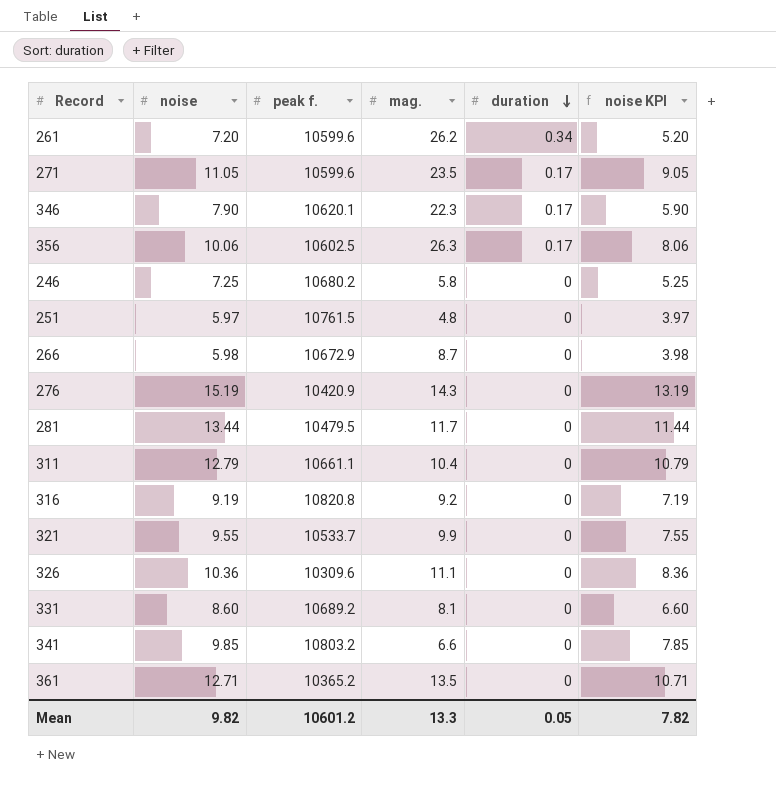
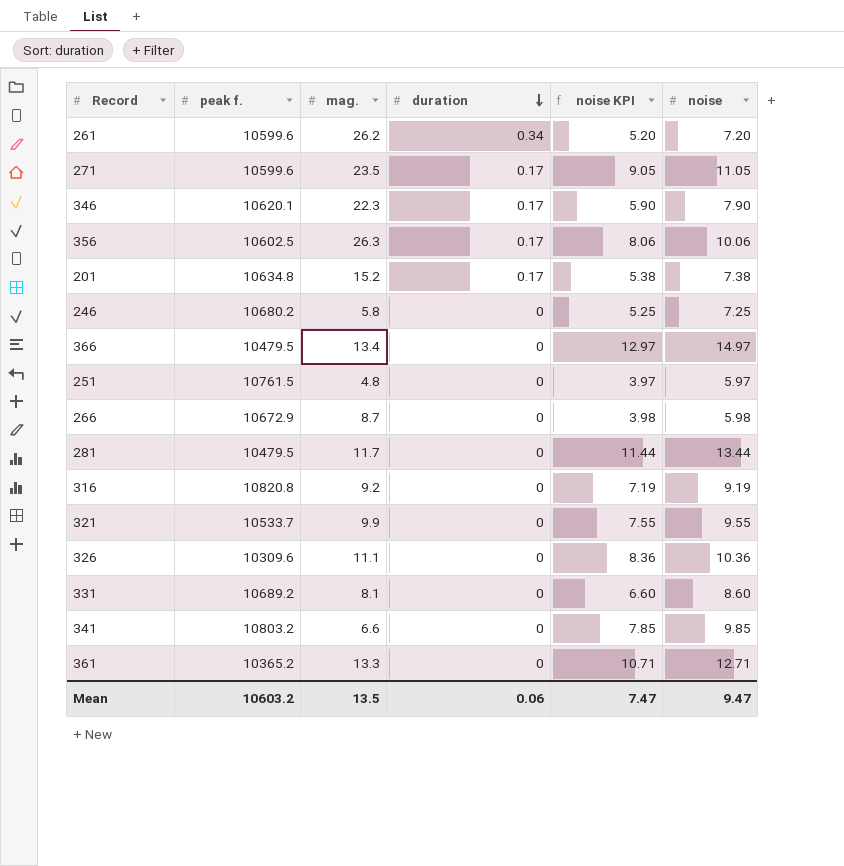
column noise | position: 2 -> 6
row 276: 15.19 | 10420.9 | 14.3 | 0 | 13.19 -> none
row 311: 12.79 | 10661.1 | 10.4 | 0 | 10.79 -> none
row 201: none -> 10634.8 | 15.2 | 0.17 | 5.38 | 7.38
row 366: none -> 10479.5 | 13.4 | 0 | 12.97 | 14.97
361 | mag.: 13.5 -> 13.3
Mean | peak f.: 10601.2 -> 10603.2
Mean | mag.: 13.3 -> 13.5
Mean | duration: 0.05 -> 0.06
Mean | noise KPI: 7.82 -> 7.47
Mean | noise: 9.82 -> 9.47

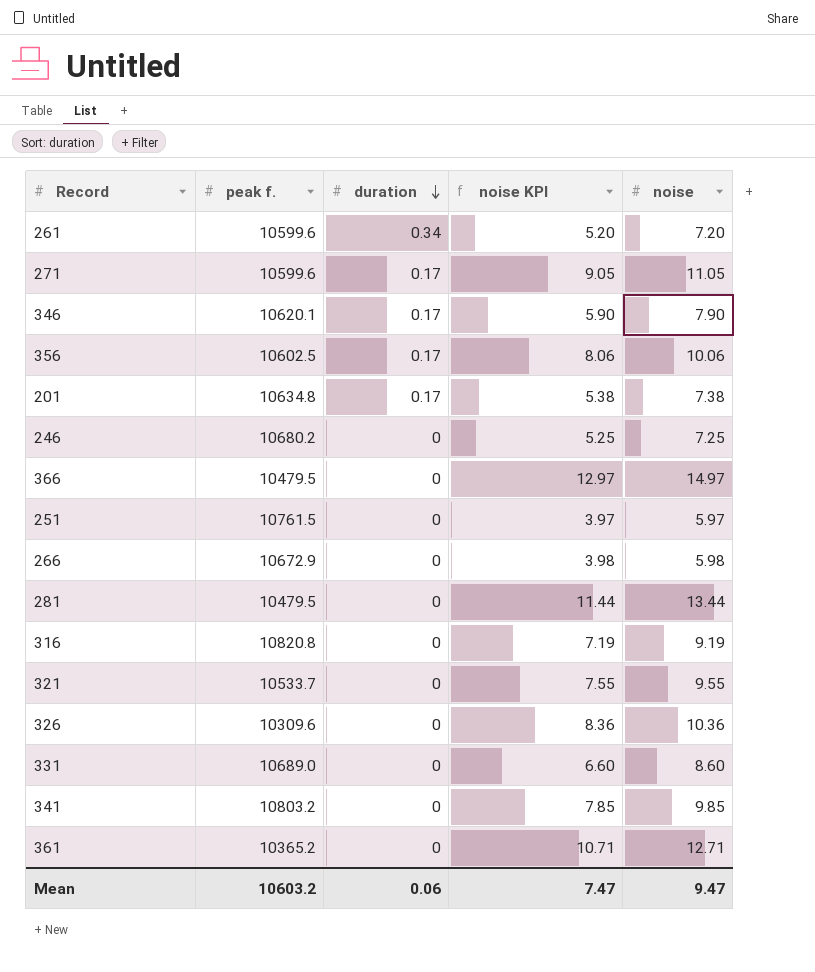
column mag. | position: 3 -> none
331 | peak f.: 10689.2 -> 10689.0

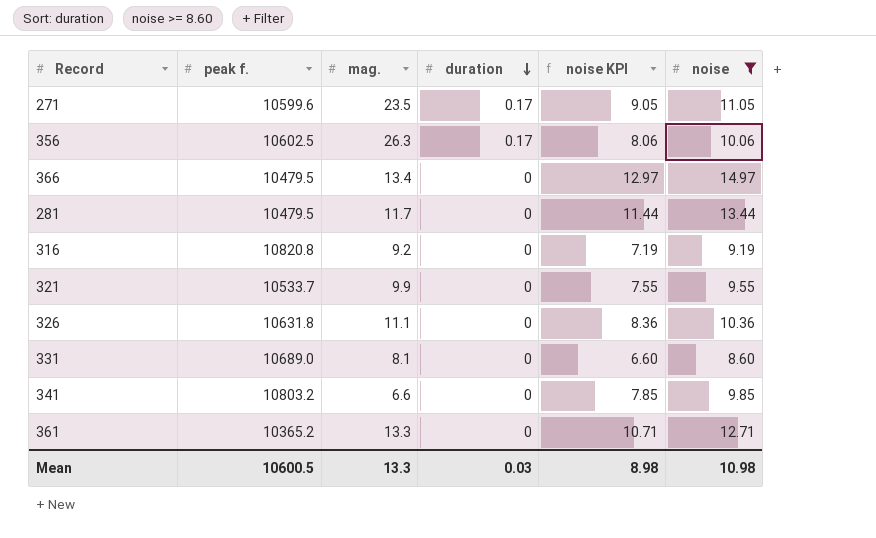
filter: none -> noise >= 8.60
column mag. | position: none -> 3
326 | peak f.: 10309.6 -> 10631.8
Mean | peak f.: 10603.2 -> 10600.5
Mean | duration: 0.06 -> 0.03
Mean | noise KPI: 7.47 -> 8.98
Mean | noise: 9.47 -> 10.98

